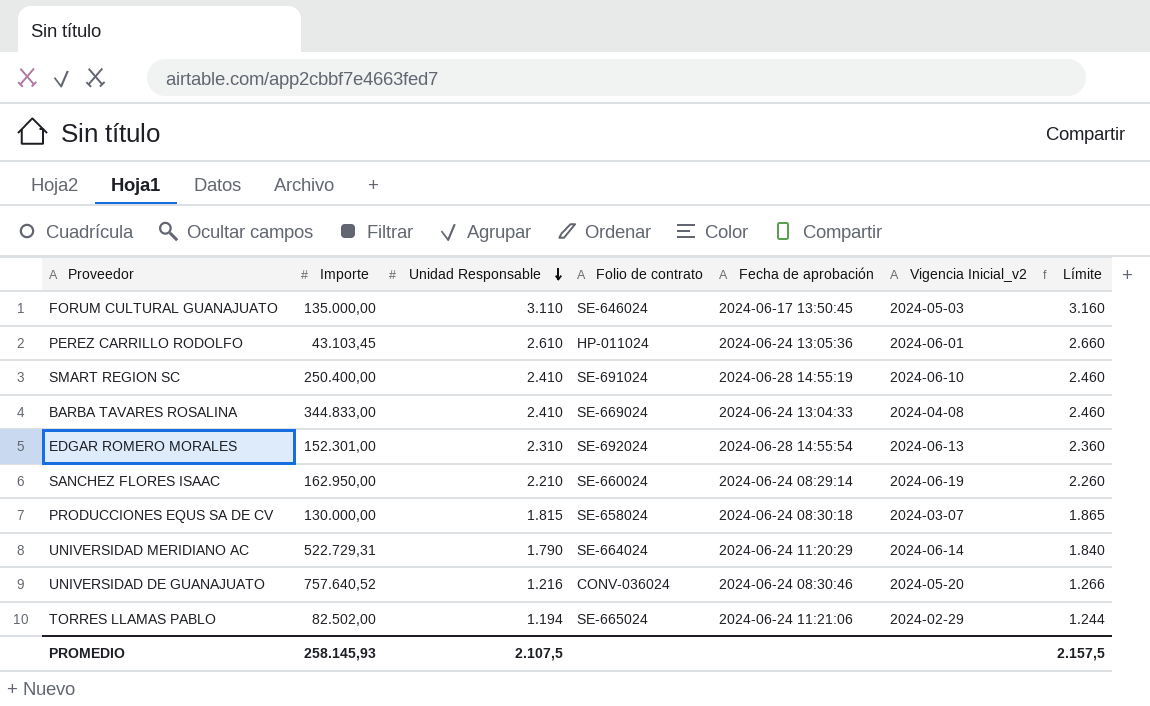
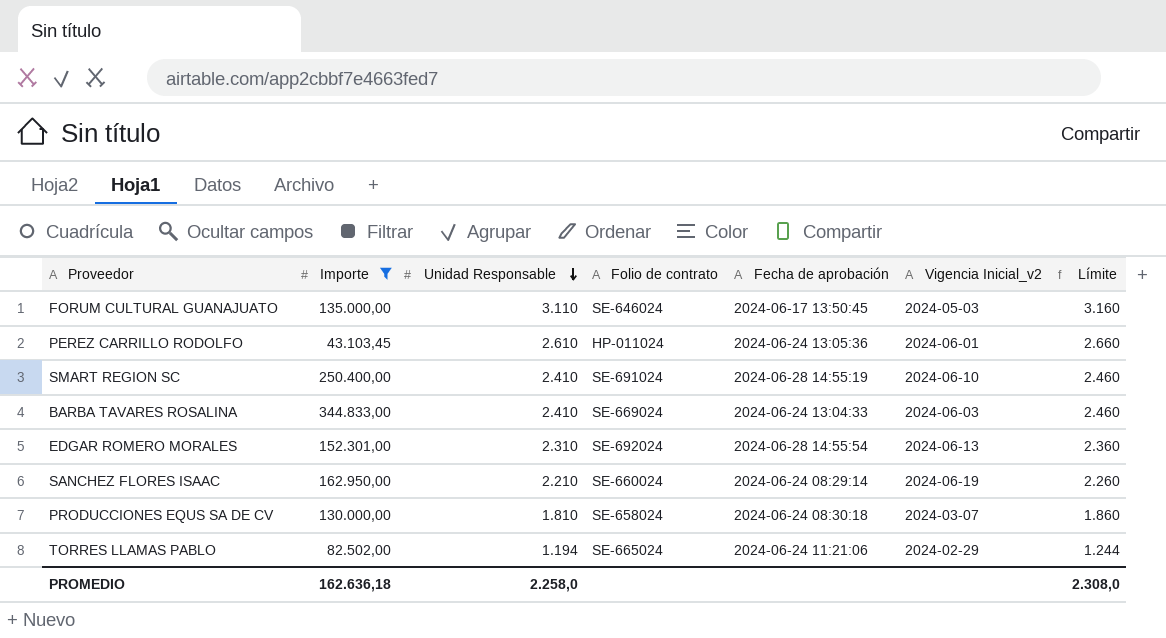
filter: none -> Importe <= 344.833,00
BARBA TAVARES ROSALINA | Vigencia Inicial_v2: 2024-04-08 -> 2024-06-03
PRODUCCIONES EQUS SA DE CV | Unidad Responsable: 1.815 -> 1.810
PRODUCCIONES EQUS SA DE CV | Límite: 1.865 -> 1.860
PROMEDIO | Importe: 258.145,93 -> 162.636,18
PROMEDIO | Unidad Responsable: 2.107,5 -> 2.258,0
PROMEDIO | Límite: 2.157,5 -> 2.308,0

